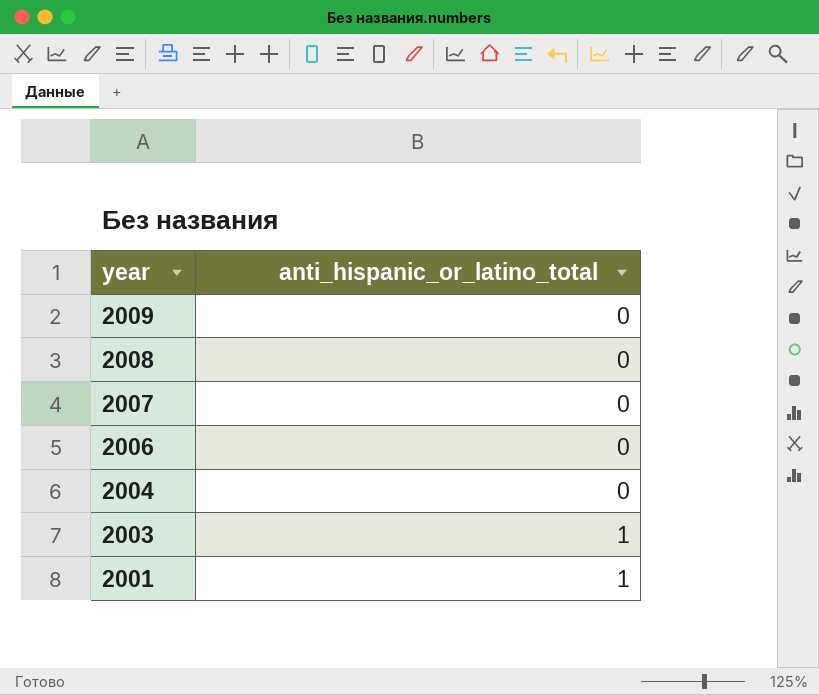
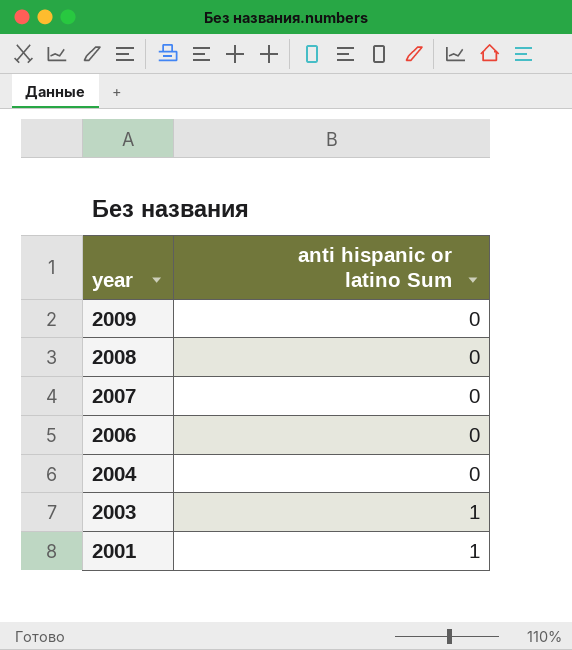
column name: anti_hispanic_or_latino_total -> anti hispanic or latino Sum

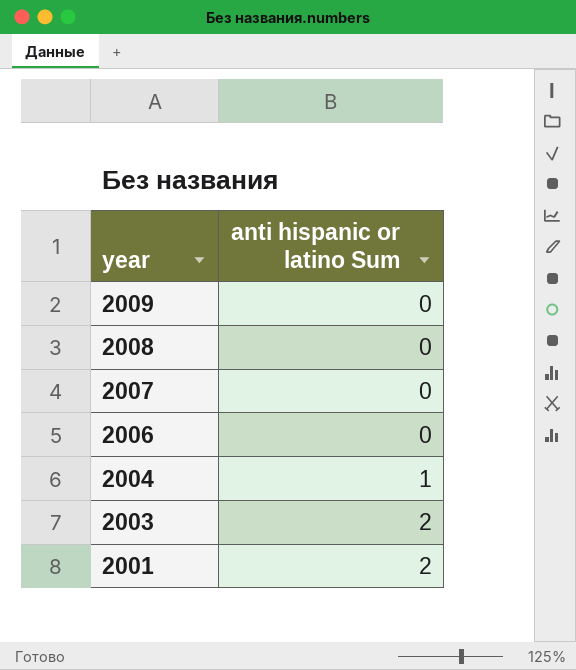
2004 | anti hispanic or latino Sum: 0 -> 1
2003 | anti hispanic or latino Sum: 1 -> 2
2001 | anti hispanic or latino Sum: 1 -> 2

